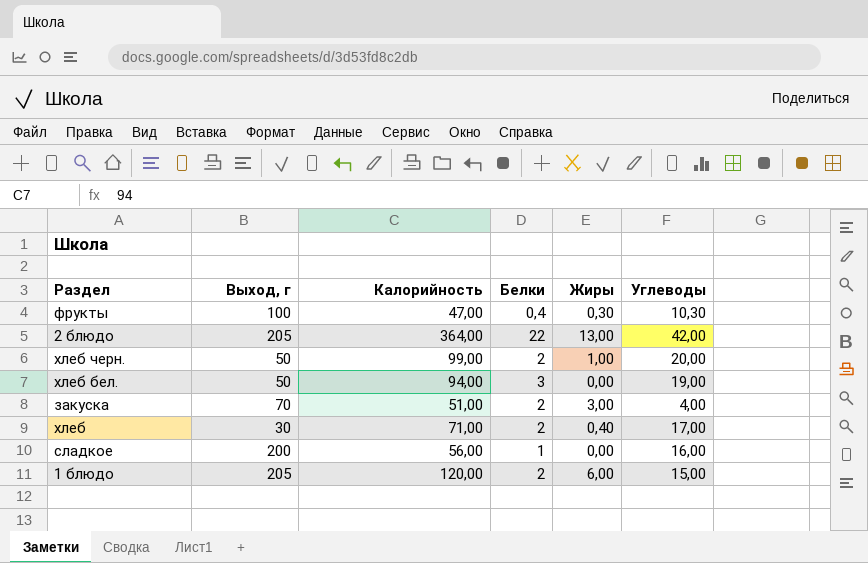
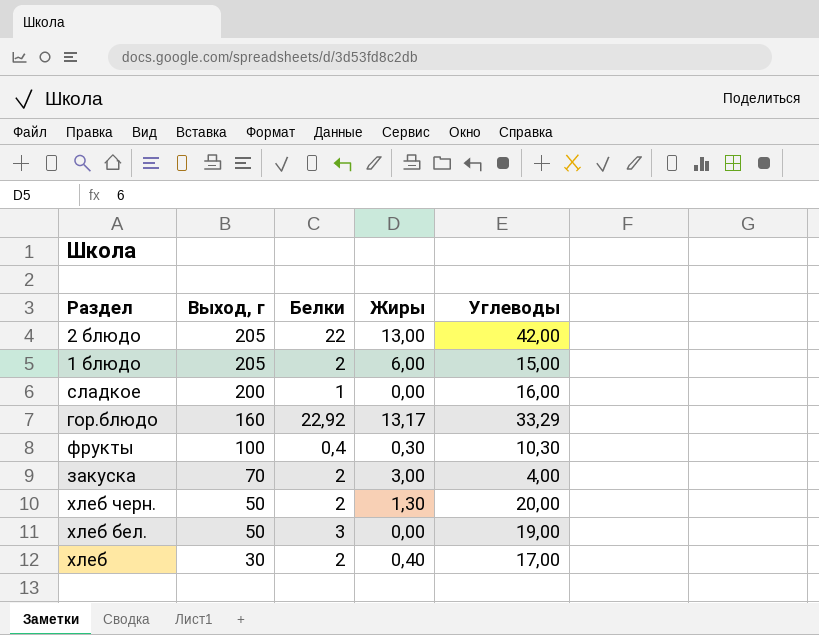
row order: none -> Выход, г descending
column Калорийность | position: 3 -> none
row гор.блюдо: none -> 160 | 22,92 | 13,17 | 33,29
хлеб черн. | Жиры: 1,00 -> 1,30

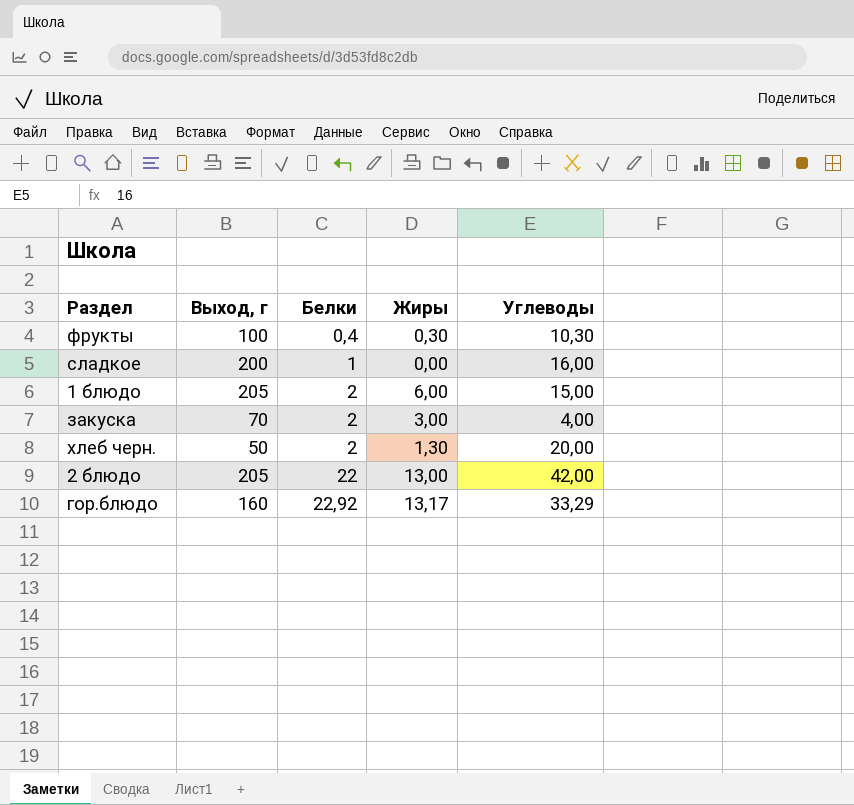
row order: Выход, г descending -> Белки ascending
row хлеб бел.: 50 | 3 | 0,00 | 19,00 -> none
row хлеб: 30 | 2 | 0,40 | 17,00 -> none

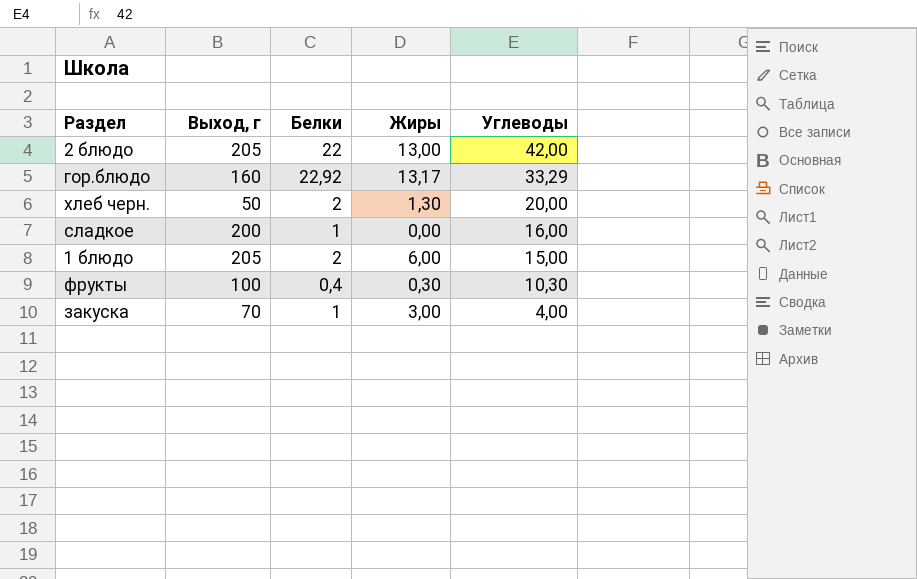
row order: Белки ascending -> Углеводы descending
закуска | Белки: 2 -> 1

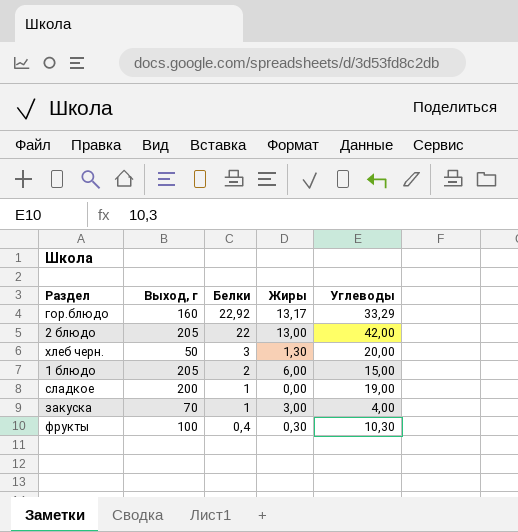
row order: Углеводы descending -> Белки descending
хлеб черн. | Белки: 2 -> 3
сладкое | Углеводы: 16,00 -> 19,00

